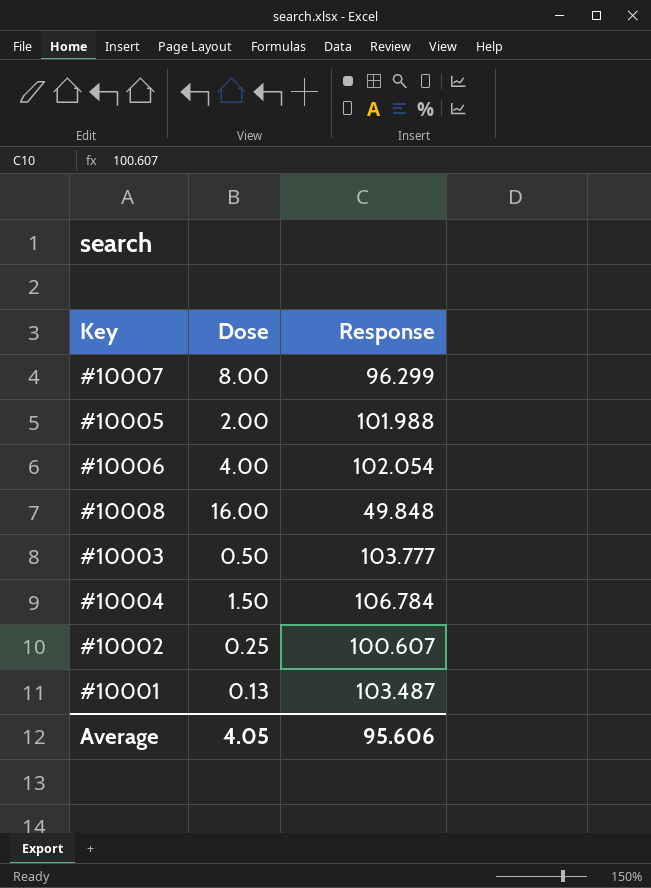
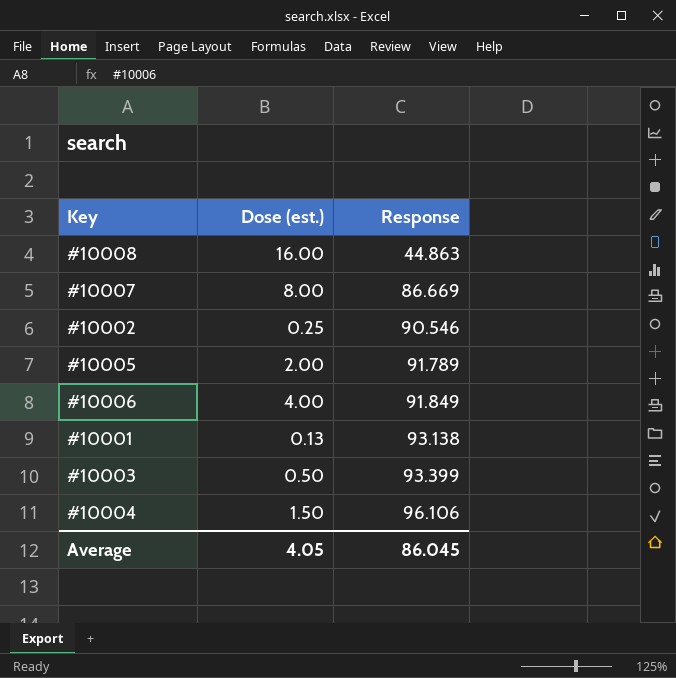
row order: none -> Response ascending
column name: Dose -> Dose (est.)
#10008 | Response: 49.848 -> 44.863
#10007 | Response: 96.299 -> 86.669
#10002 | Response: 100.607 -> 90.546
#10005 | Response: 101.988 -> 91.789
#10006 | Response: 102.054 -> 91.849
#10001 | Response: 103.487 -> 93.138
#10003 | Response: 103.777 -> 93.399
#10004 | Response: 106.784 -> 96.106
Average | Response: 95.606 -> 86.045

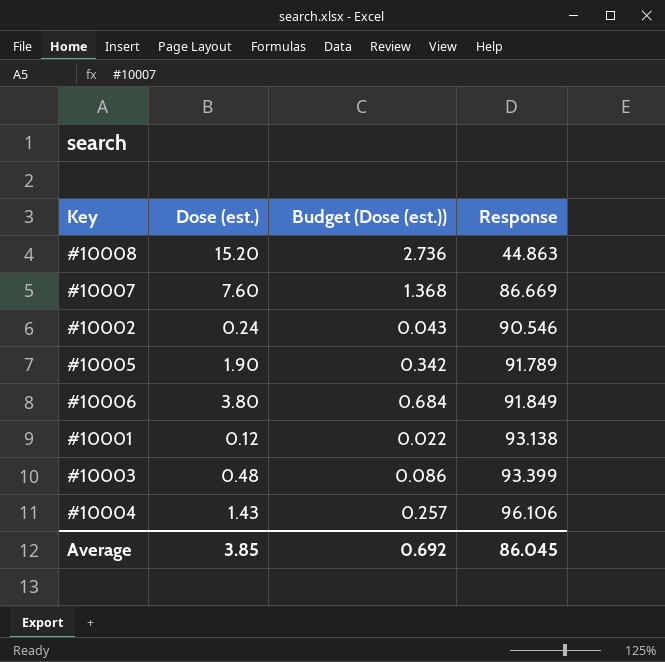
column Budget (Dose (est.)) | formula: none -> [Dose (est.)] * 0.18
#10008 | Dose (est.): 16.00 -> 15.20
#10007 | Dose (est.): 8.00 -> 7.60
#10002 | Dose (est.): 0.25 -> 0.24
#10005 | Dose (est.): 2.00 -> 1.90
#10006 | Dose (est.): 4.00 -> 3.80
#10001 | Dose (est.): 0.13 -> 0.12
#10003 | Dose (est.): 0.50 -> 0.48
#10004 | Dose (est.): 1.50 -> 1.43
Average | Dose (est.): 4.05 -> 3.85

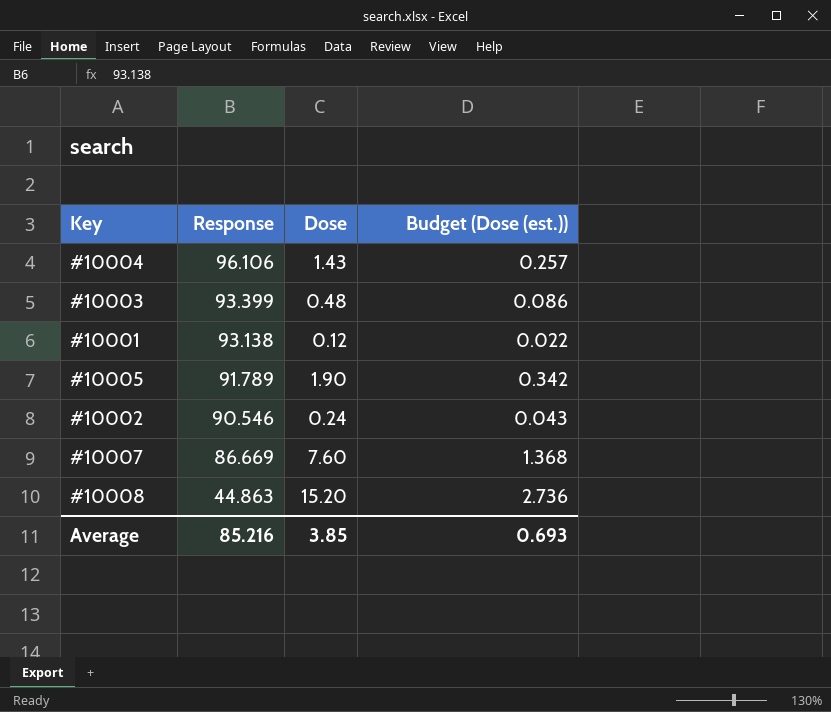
row order: Response ascending -> Response descending
column Response | position: 4 -> 2
column name: Dose (est.) -> Dose
row #10006: 3.80 | 0.684 | 91.849 -> none
Average | Response: 86.045 -> 85.216
Average | Budget (Dose (est.)): 0.692 -> 0.693

